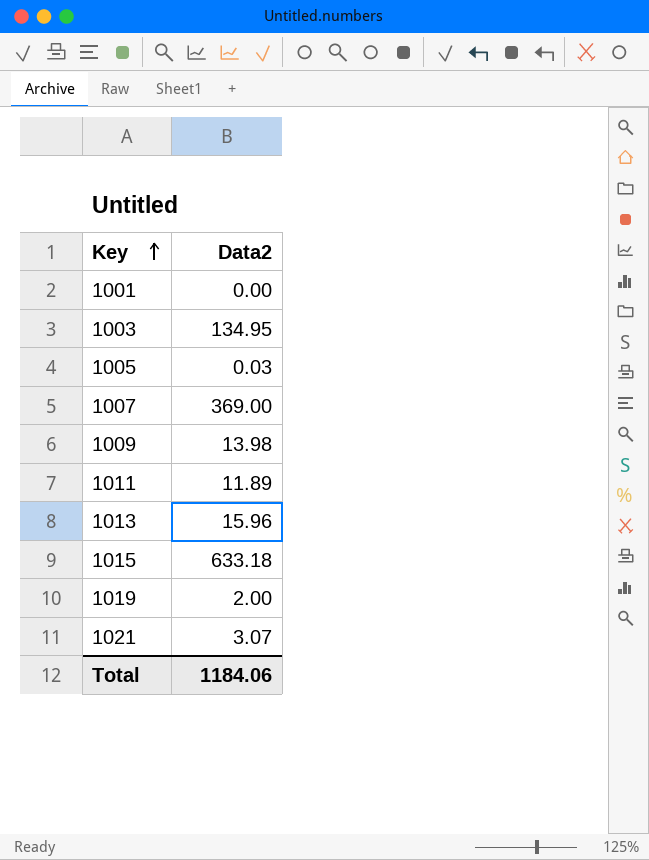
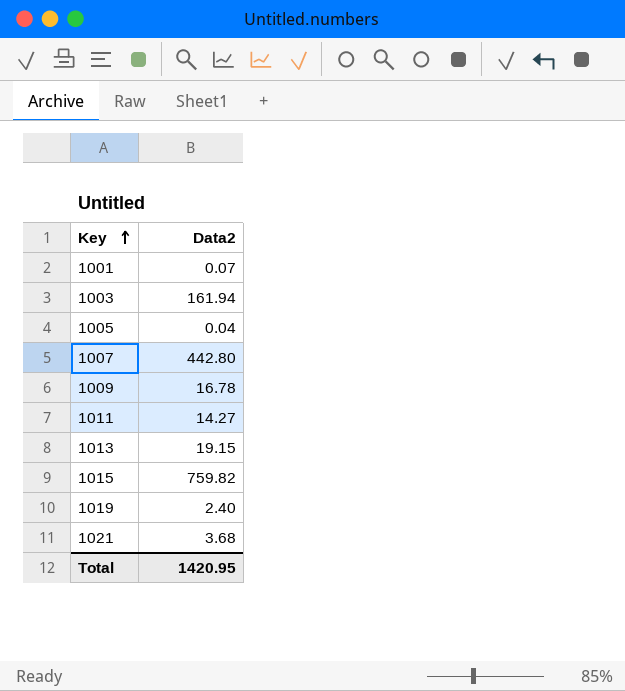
1001 | Data2: 0.00 -> 0.07
1003 | Data2: 134.95 -> 161.94
1005 | Data2: 0.03 -> 0.04
1007 | Data2: 369.00 -> 442.80
1009 | Data2: 13.98 -> 16.78
1011 | Data2: 11.89 -> 14.27
1013 | Data2: 15.96 -> 19.15
1015 | Data2: 633.18 -> 759.82
1019 | Data2: 2.00 -> 2.40
1021 | Data2: 3.07 -> 3.68
Total | Data2: 1184.06 -> 1420.95

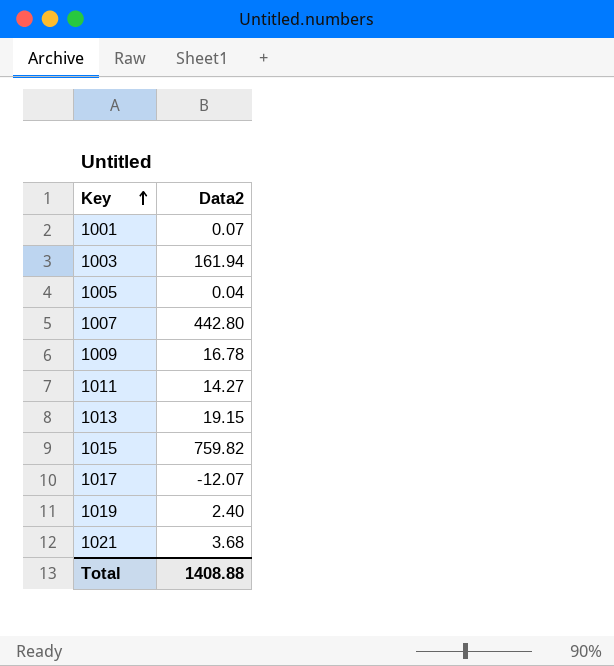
row 1017: none -> -12.07
Total | Data2: 1420.95 -> 1408.88

